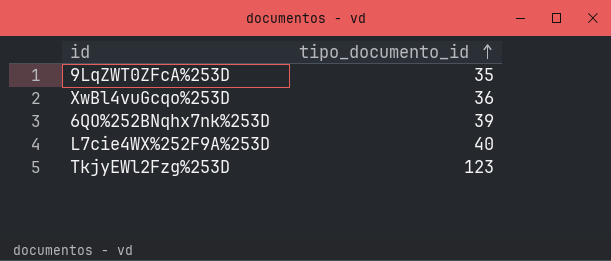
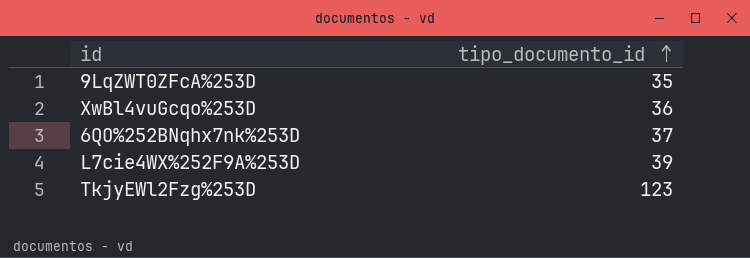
6QO%252BNqhx7nk%253D | tipo_documento_id: 39 -> 37
L7cie4WX%252F9A%253D | tipo_documento_id: 40 -> 39

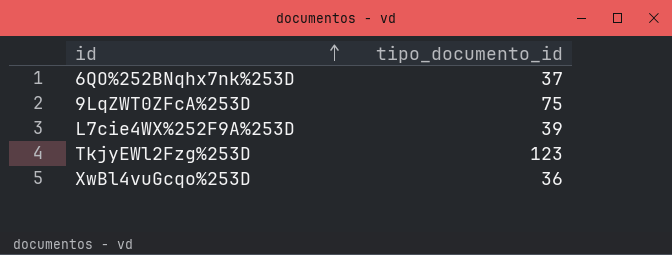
row order: tipo_documento_id ascending -> id ascending
9LqZWT0ZFcA%253D | tipo_documento_id: 35 -> 75

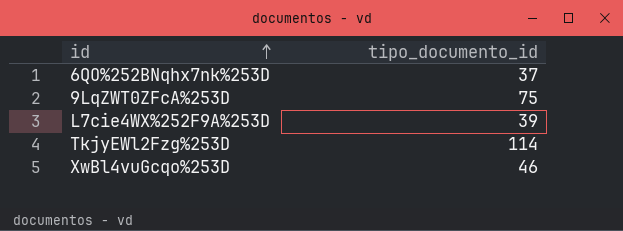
TkjyEWl2Fzg%253D | tipo_documento_id: 123 -> 114
XwBl4vuGcqo%253D | tipo_documento_id: 36 -> 46

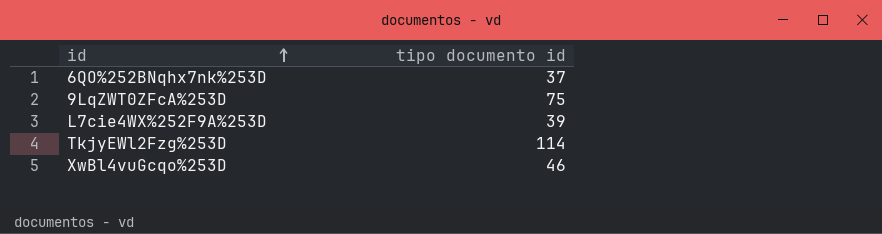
column name: tipo_documento_id -> tipo documento id

